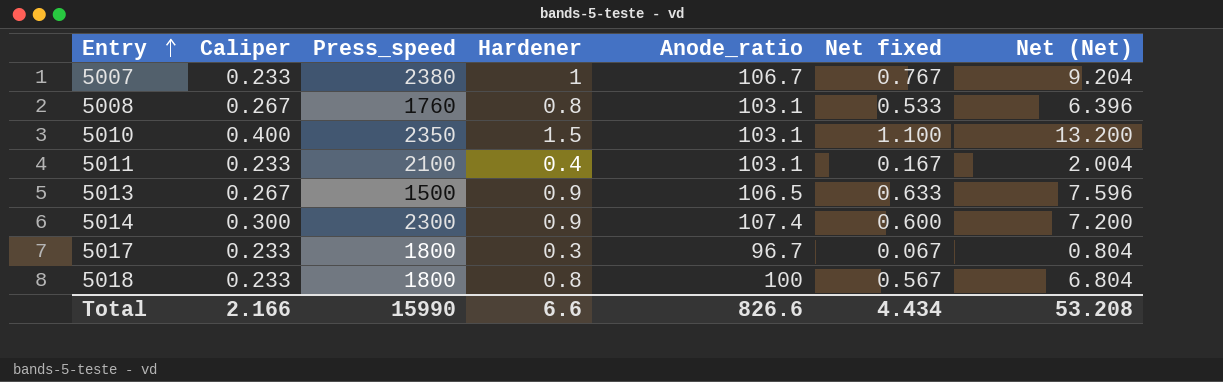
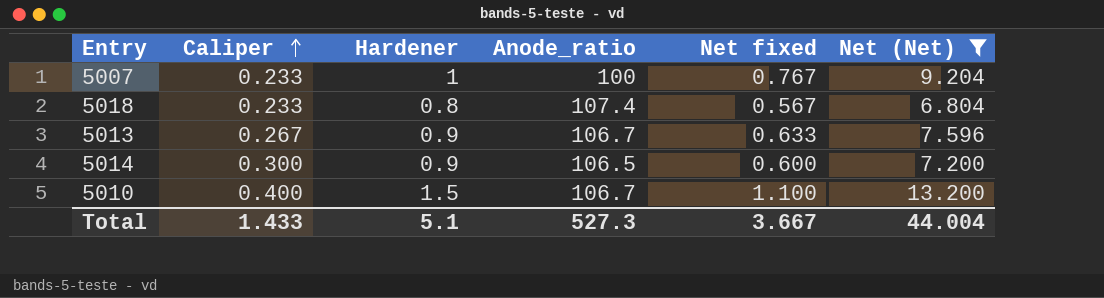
filter: none -> Net (Net) >= 6.804
row order: Entry ascending -> Caliper ascending
column Press_speed | position: 3 -> none
5007 | Anode_ratio: 106.7 -> 100
5018 | Anode_ratio: 100 -> 107.4
5013 | Anode_ratio: 106.5 -> 106.7
5014 | Anode_ratio: 107.4 -> 106.5
5010 | Anode_ratio: 103.1 -> 106.7
Total | Caliper: 2.166 -> 1.433
Total | Hardener: 6.6 -> 5.1
Total | Anode_ratio: 826.6 -> 527.3
Total | Net fixed: 4.434 -> 3.667
Total | Net (Net): 53.208 -> 44.004

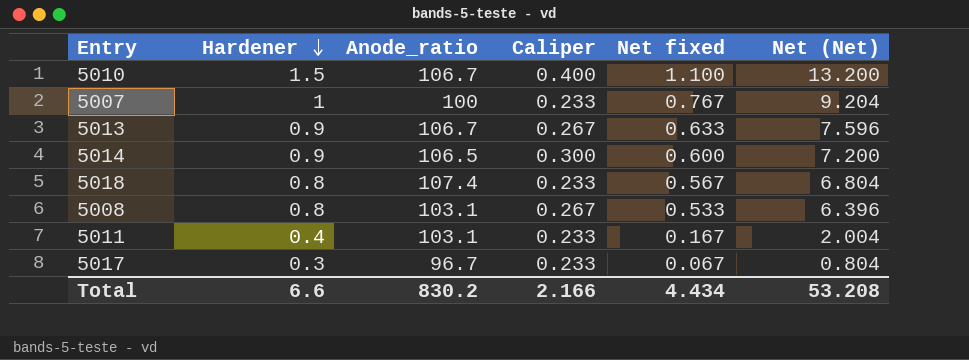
filter: Net (Net) >= 6.804 -> none
row order: Caliper ascending -> Hardener descending
column Caliper | position: 2 -> 4
Total | Hardener: 5.1 -> 6.6
Total | Anode_ratio: 527.3 -> 830.2
Total | Caliper: 1.433 -> 2.166
Total | Net fixed: 3.667 -> 4.434
Total | Net (Net): 44.004 -> 53.208

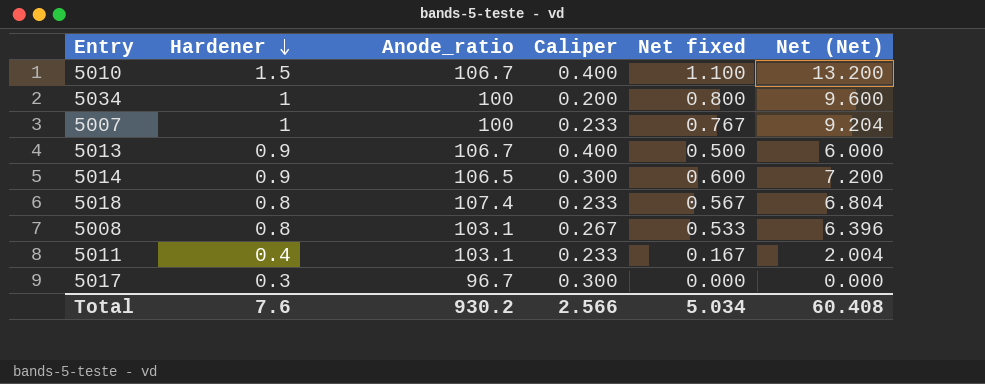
row 5034: none -> 1 | 100 | 0.200 | 0.800 | 9.600
5013 | Caliper: 0.267 -> 0.400
5013 | Net fixed: 0.633 -> 0.500
5013 | Net (Net): 7.596 -> 6.000
5017 | Caliper: 0.233 -> 0.300
5017 | Net fixed: 0.067 -> 0.000
5017 | Net (Net): 0.804 -> 0.000
Total | Hardener: 6.6 -> 7.6
Total | Anode_ratio: 830.2 -> 930.2
Total | Caliper: 2.166 -> 2.566
Total | Net fixed: 4.434 -> 5.034
Total | Net (Net): 53.208 -> 60.408

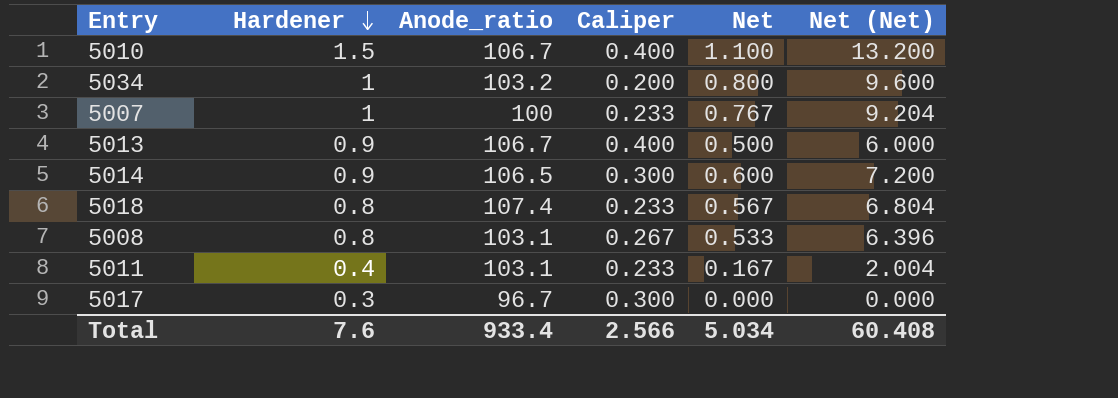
column name: Net fixed -> Net
5034 | Anode_ratio: 100 -> 103.2
Total | Anode_ratio: 930.2 -> 933.4

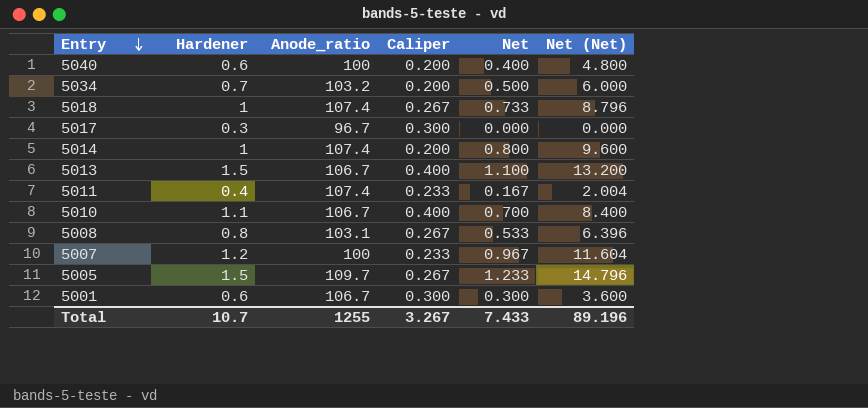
row order: Hardener descending -> Entry descending
row 5040: none -> 0.6 | 100 | 0.200 | 0.400 | 4.800
5034 | Hardener: 1 -> 0.7
5034 | Net: 0.800 -> 0.500
5034 | Net (Net): 9.600 -> 6.000
5018 | Hardener: 0.8 -> 1
5018 | Caliper: 0.233 -> 0.267
5018 | Net: 0.567 -> 0.733
5018 | Net (Net): 6.804 -> 8.796
5014 | Hardener: 0.9 -> 1
5014 | Anode_ratio: 106.5 -> 107.4
5014 | Caliper: 0.300 -> 0.200
5014 | Net: 0.600 -> 0.800
5014 | Net (Net): 7.200 -> 9.600
5013 | Hardener: 0.9 -> 1.5
5013 | Net: 0.500 -> 1.100
5013 | Net (Net): 6.000 -> 13.200
5011 | Anode_ratio: 103.1 -> 107.4
5010 | Hardener: 1.5 -> 1.1
5010 | Net: 1.100 -> 0.700
5010 | Net (Net): 13.200 -> 8.400
5007 | Hardener: 1 -> 1.2
5007 | Net: 0.767 -> 0.967
5007 | Net (Net): 9.204 -> 11.604
row 5005: none -> 1.5 | 109.7 | 0.267 | 1.233 | 14.796
row 5001: none -> 0.6 | 106.7 | 0.300 | 0.300 | 3.600
Total | Hardener: 7.6 -> 10.7
Total | Anode_ratio: 933.4 -> 1255
Total | Caliper: 2.566 -> 3.267
Total | Net: 5.034 -> 7.433
Total | Net (Net): 60.408 -> 89.196

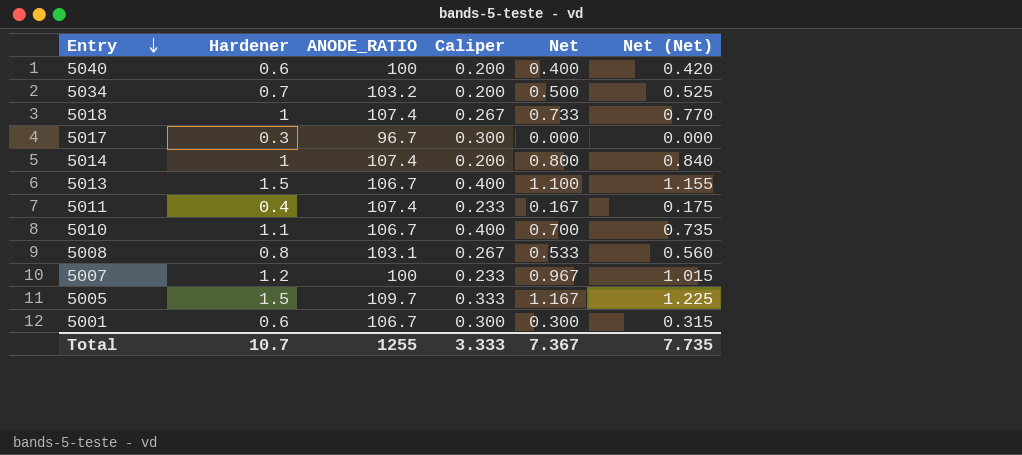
column name: Anode_ratio -> ANODE_RATIO
column Net (Net) | formula: [Net] * 12 -> [Net] * 1.05
5005 | Caliper: 0.267 -> 0.333
5005 | Net: 1.233 -> 1.167
Total | Caliper: 3.267 -> 3.333
Total | Net: 7.433 -> 7.367
Total | Net (Net): 89.196 -> 7.735

